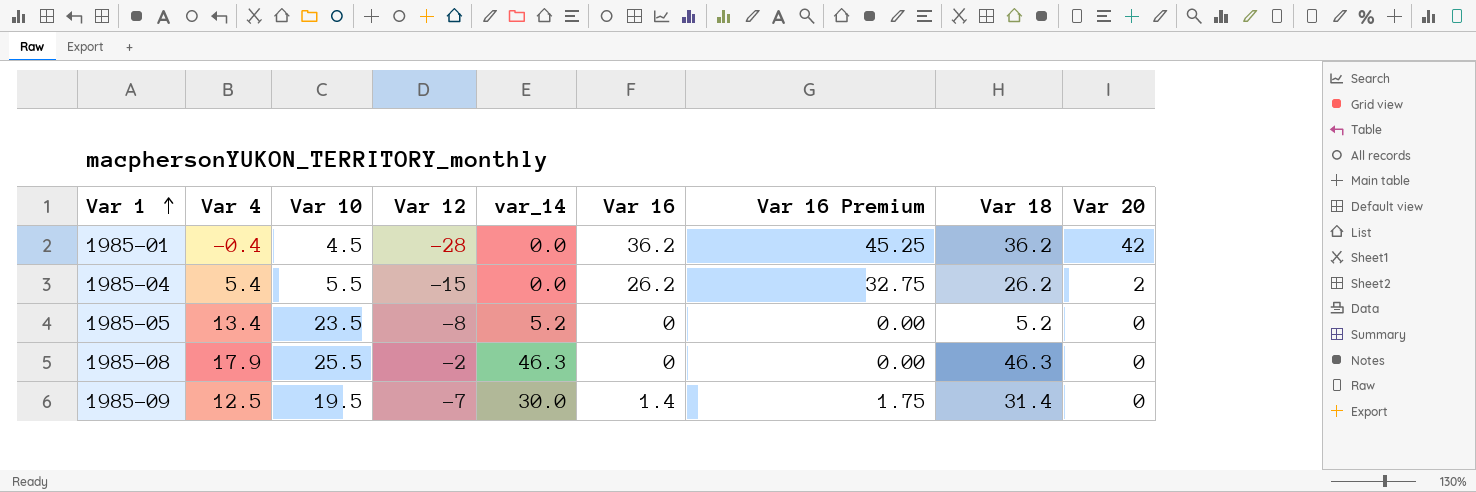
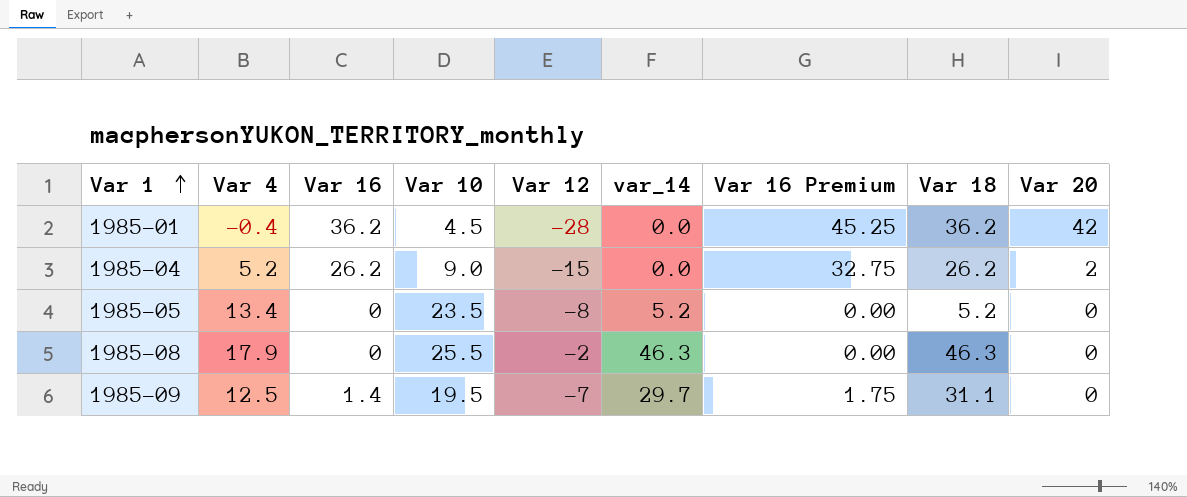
column Var 16 | position: 6 -> 3
1985-04 | Var 4: 5.4 -> 5.2
1985-04 | Var 10: 5.5 -> 9.0
1985-09 | var_14: 30.0 -> 29.7
1985-09 | Var 18: 31.4 -> 31.1

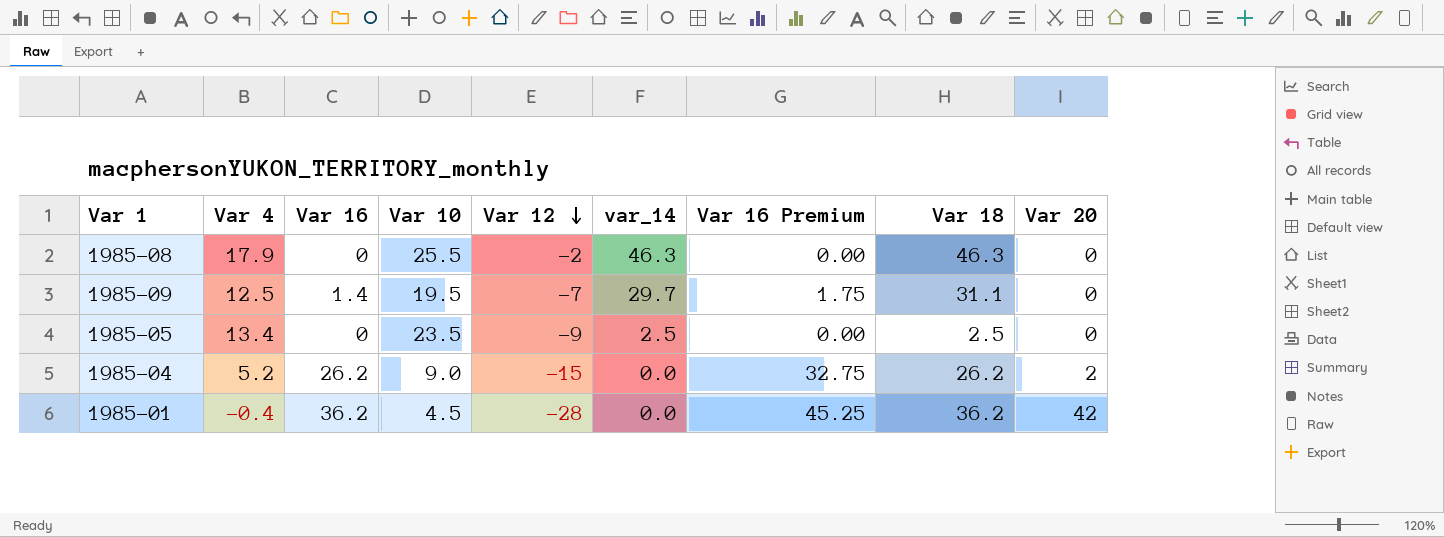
row order: Var 1 ascending -> Var 12 descending
1985-05 | Var 12: -8 -> -9
1985-05 | var_14: 5.2 -> 2.5
1985-05 | Var 18: 5.2 -> 2.5

